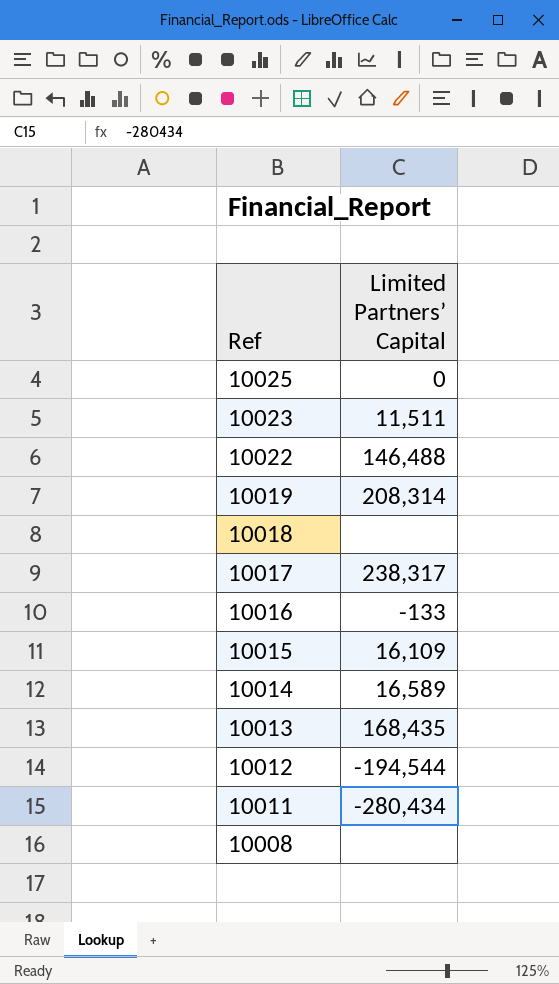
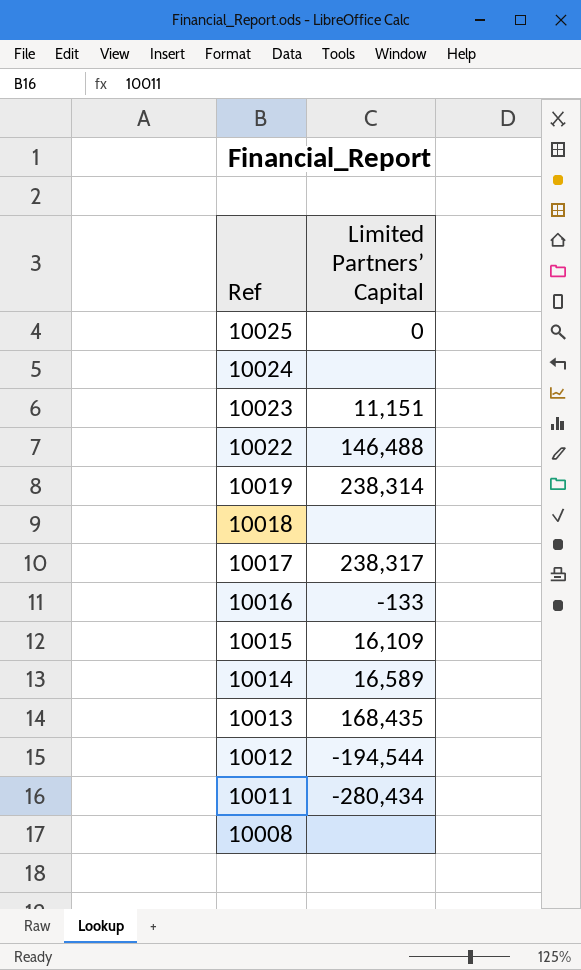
row 10024: none -> none
10023 | Limited Partners’ Capital: 11,511 -> 11,151
10019 | Limited Partners’ Capital: 208,314 -> 238,314

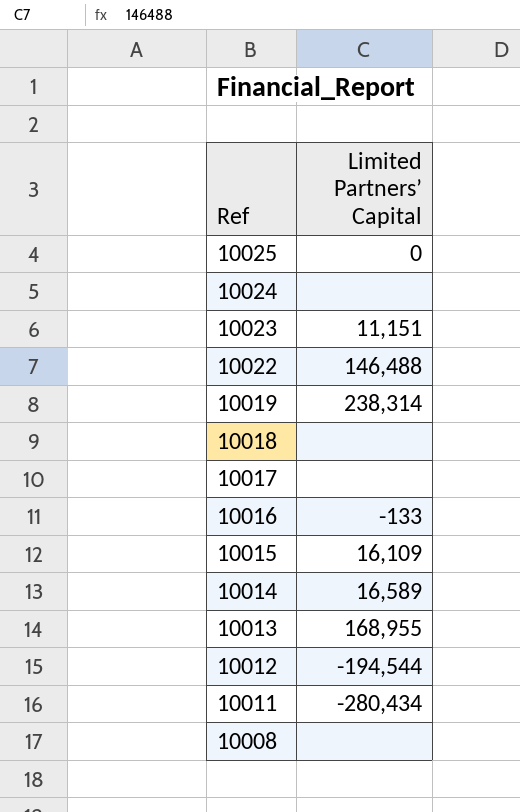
10017 | Limited Partners’ Capital: 238,317 -> none
10013 | Limited Partners’ Capital: 168,435 -> 168,955

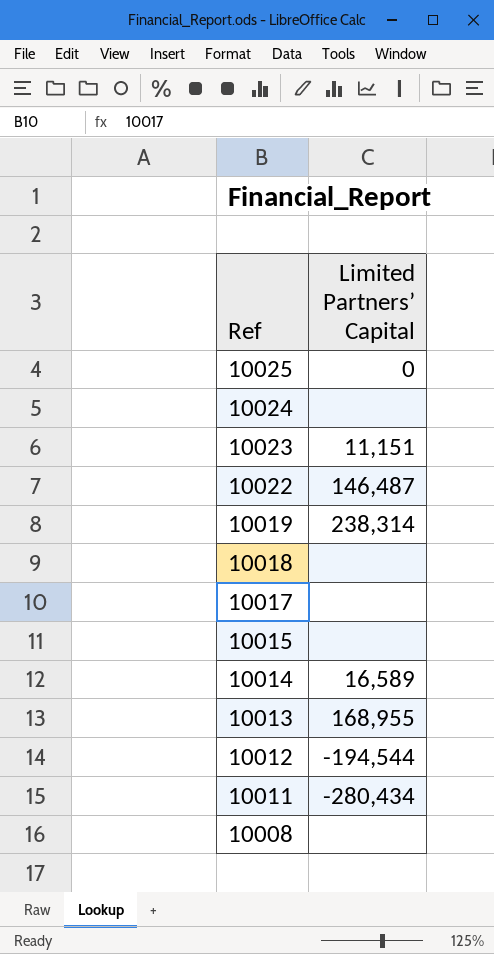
row 10016: -133 -> none
10022 | Limited Partners’ Capital: 146,488 -> 146,487
10015 | Limited Partners’ Capital: 16,109 -> none

